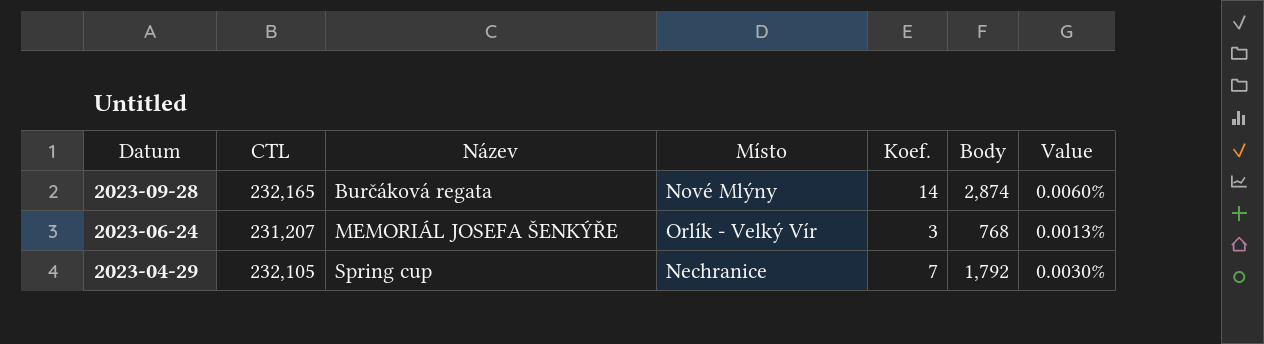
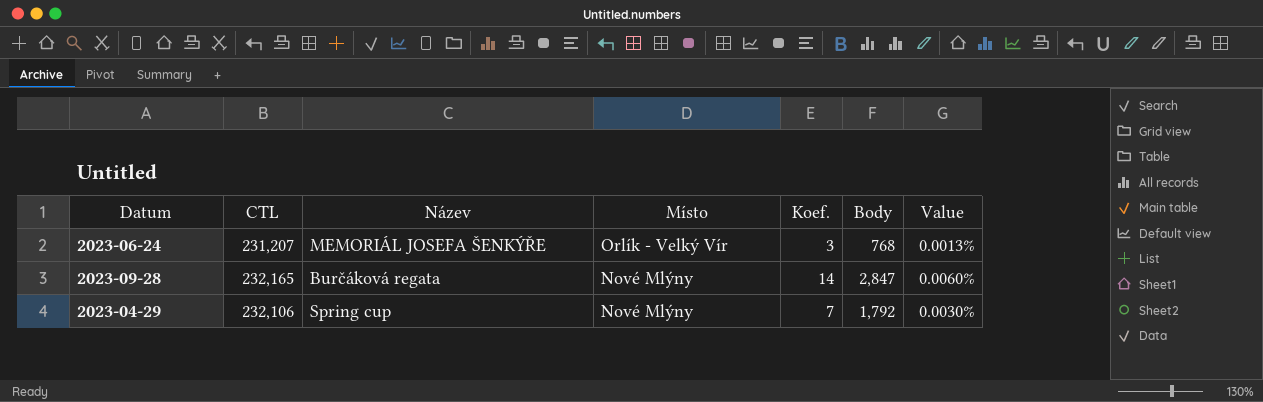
row order: Datum descending -> Místo descending
2023-09-28 | Body: 2,874 -> 2,847
2023-04-29 | CTL: 232,105 -> 232,106
2023-04-29 | Místo: Nechranice -> Nové Mlýny

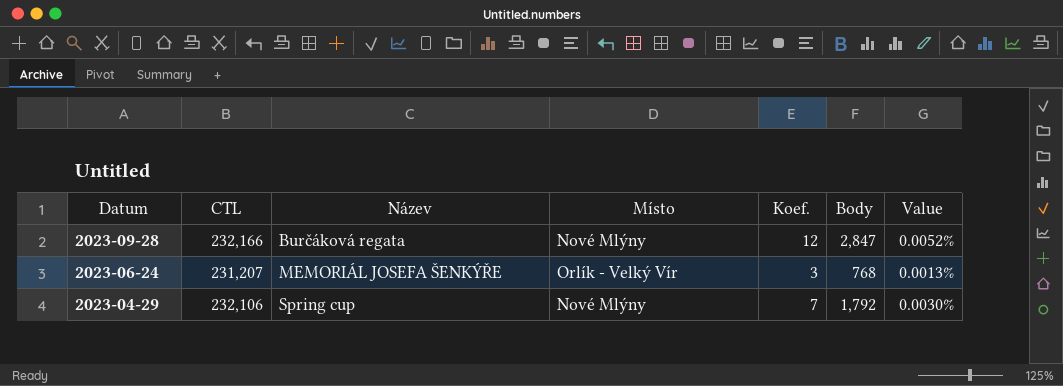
row order: Místo descending -> Datum descending
2023-09-28 | CTL: 232,165 -> 232,166
2023-09-28 | Koef.: 14 -> 12
2023-09-28 | Value: 0.0060% -> 0.0052%

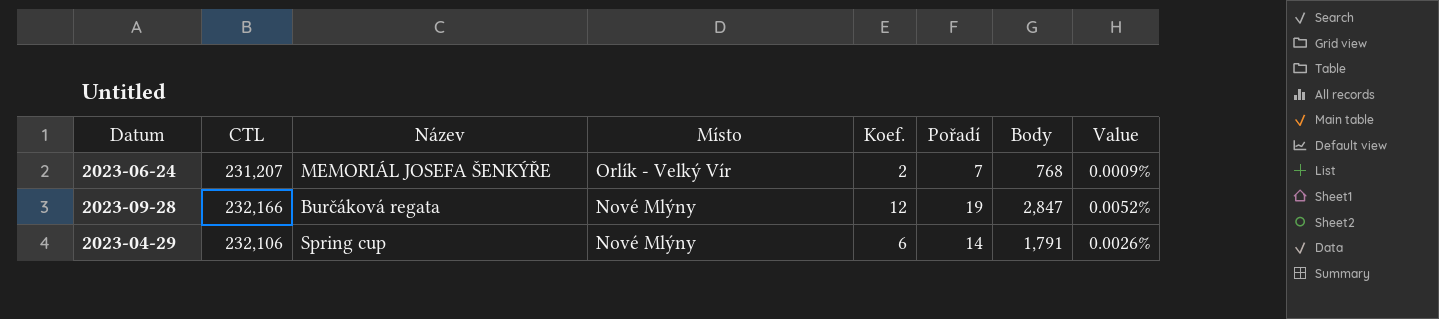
row order: Datum descending -> Místo descending
column Pořadí | position: none -> 6
2023-06-24 | Koef.: 3 -> 2
2023-06-24 | Value: 0.0013% -> 0.0009%
2023-04-29 | Koef.: 7 -> 6
2023-04-29 | Body: 1,792 -> 1,791
2023-04-29 | Value: 0.0030% -> 0.0026%

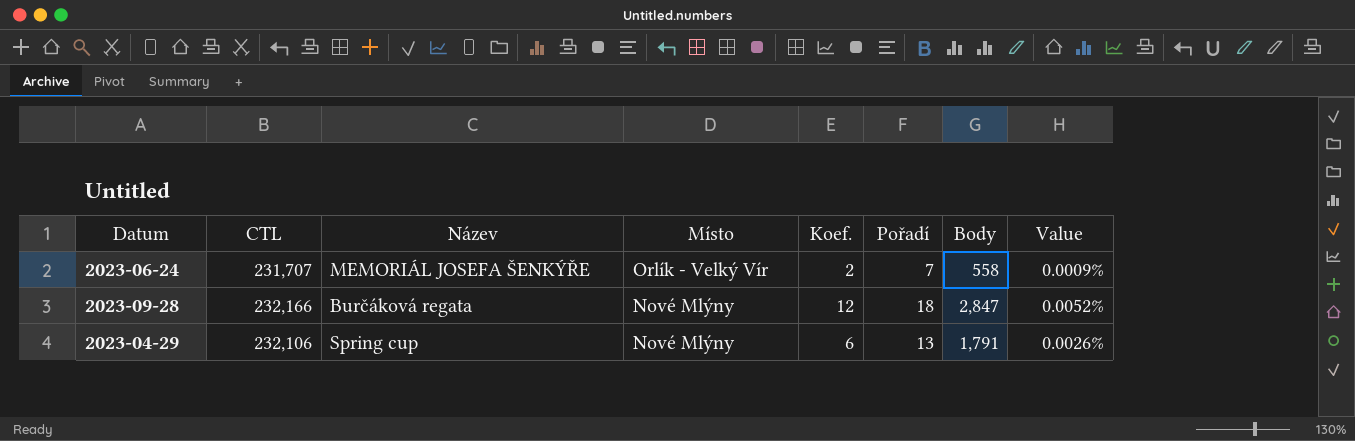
2023-06-24 | CTL: 231,207 -> 231,707
2023-06-24 | Body: 768 -> 558
2023-09-28 | Pořadí: 19 -> 18
2023-04-29 | Pořadí: 14 -> 13

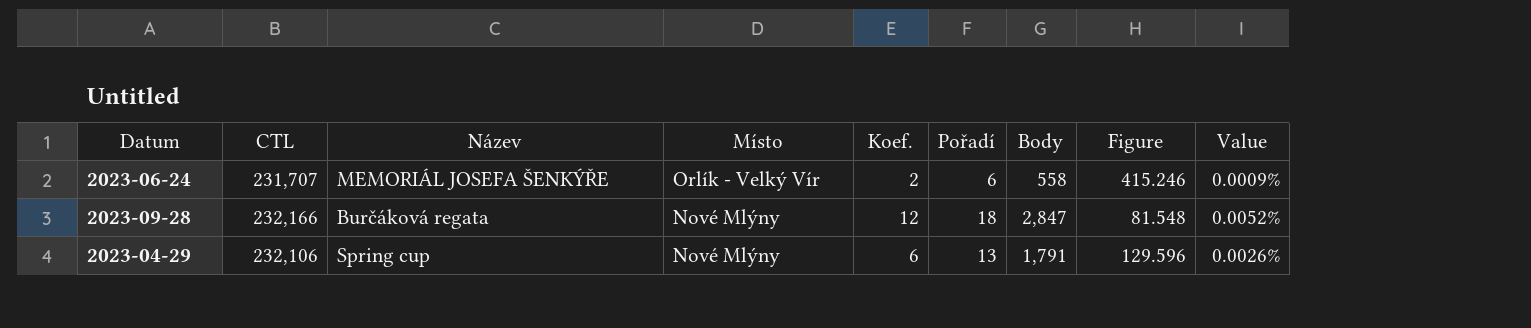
column Figure | formula: none -> [CTL] / [Body]
2023-06-24 | Pořadí: 7 -> 6

